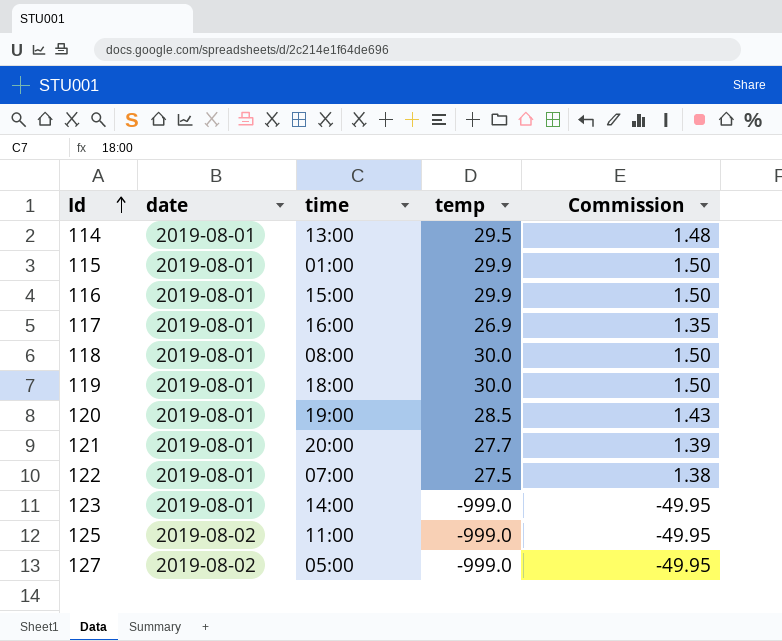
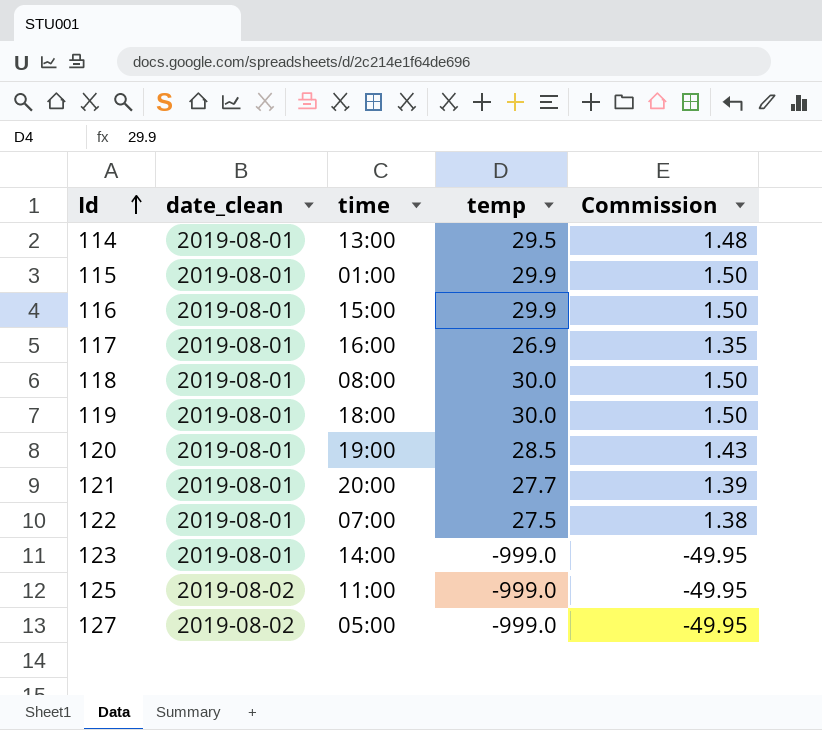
column name: date -> date_clean

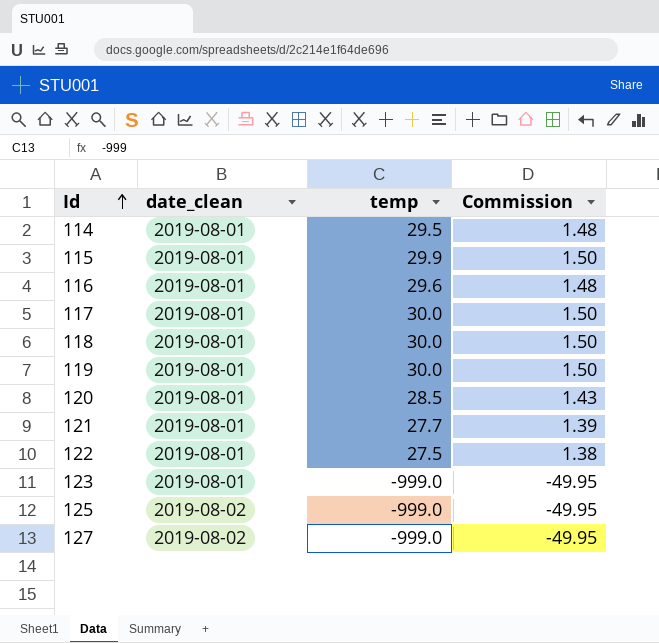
column time | position: 3 -> none
116 | temp: 29.9 -> 29.6
116 | Commission: 1.50 -> 1.48
117 | temp: 26.9 -> 30.0
117 | Commission: 1.35 -> 1.50

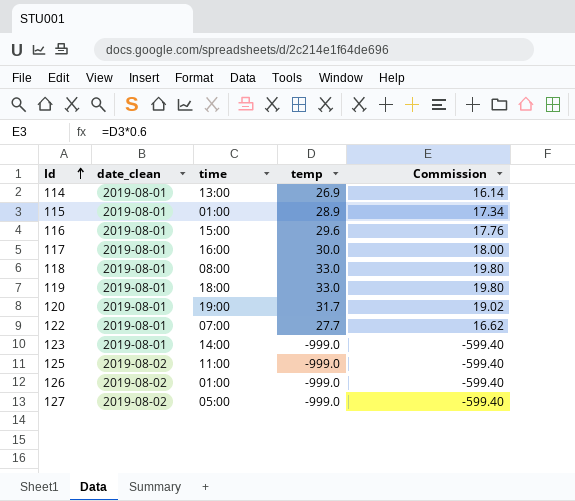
column time | position: none -> 3
column Commission | formula: [temp] * 0.05 -> [temp] * 0.6
row 121: 2019-08-01 | 27.7 | 1.39 -> none
114 | temp: 29.5 -> 26.9
115 | temp: 29.9 -> 28.9
118 | temp: 30.0 -> 33.0
119 | temp: 30.0 -> 33.0
120 | temp: 28.5 -> 31.7
122 | temp: 27.5 -> 27.7
row 126: none -> 2019-08-02 | 01:00 | -999.0 | -599.40

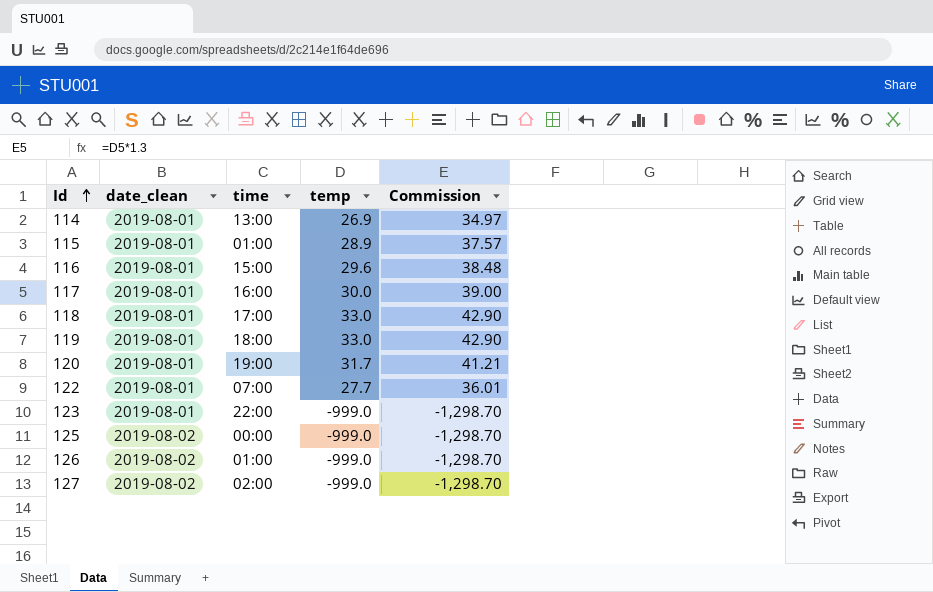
column Commission | formula: [temp] * 0.6 -> [temp] * 1.3
118 | time: 08:00 -> 17:00
123 | time: 14:00 -> 22:00
125 | time: 11:00 -> 00:00
127 | time: 05:00 -> 02:00

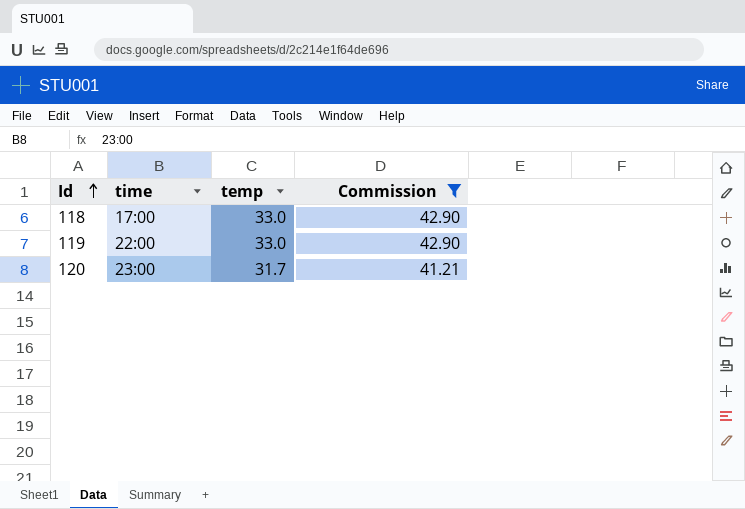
filter: none -> Commission >= 41.21
column date_clean | position: 2 -> none
119 | time: 18:00 -> 22:00
120 | time: 19:00 -> 23:00

